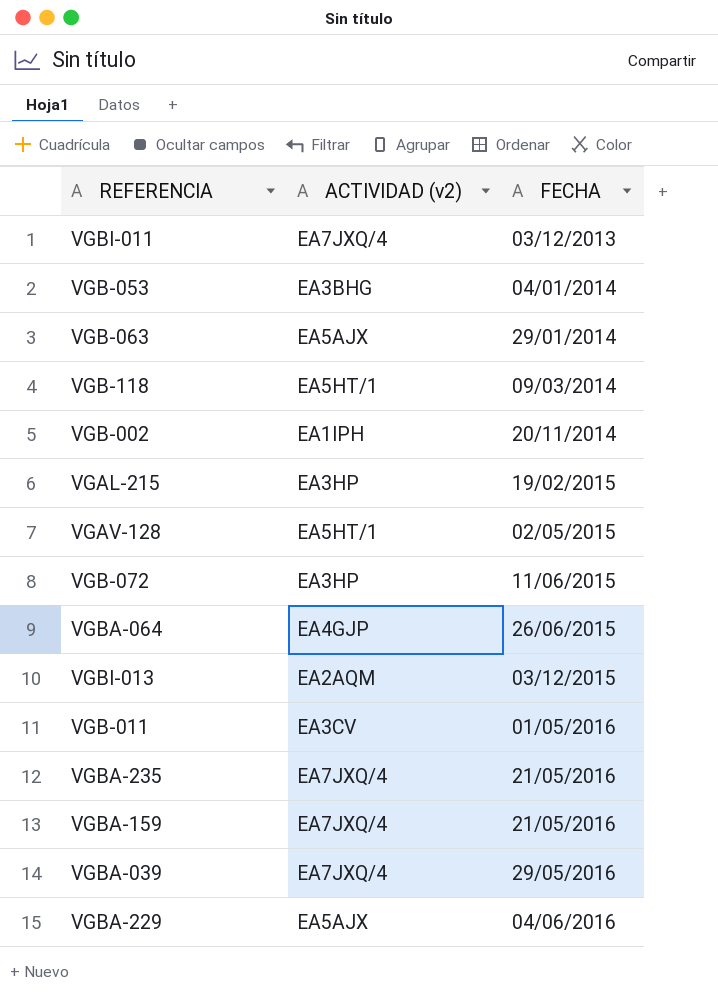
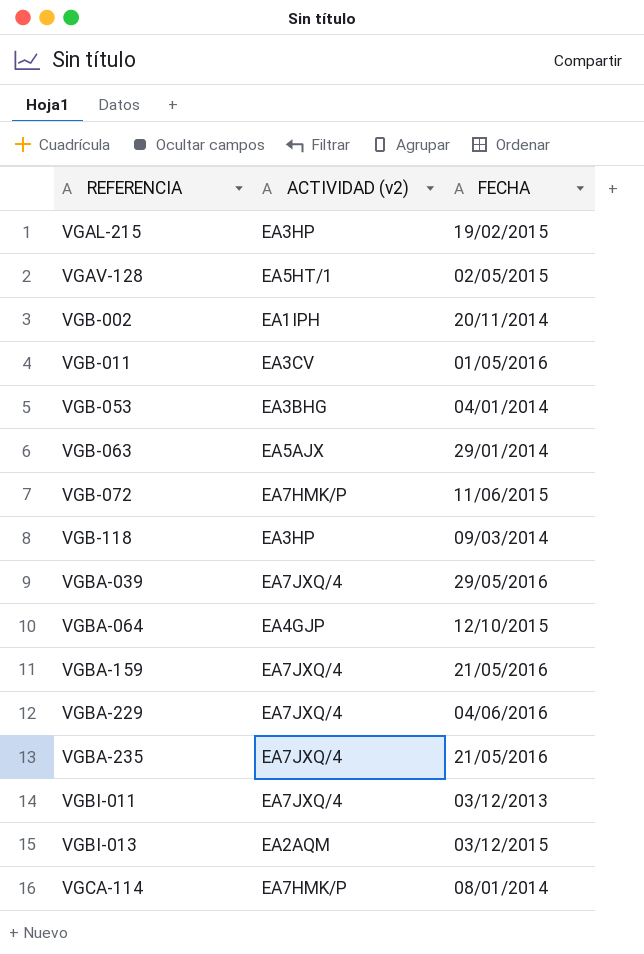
row order: FECHA ascending -> REFERENCIA ascending
VGB-072 | ACTIVIDAD (v2): EA3HP -> EA7HMK/P
VGB-118 | ACTIVIDAD (v2): EA5HT/1 -> EA3HP
VGBA-064 | FECHA: 26/06/2015 -> 12/10/2015
VGBA-229 | ACTIVIDAD (v2): EA5AJX -> EA7JXQ/4
row VGCA-114: none -> EA7HMK/P | 08/01/2014

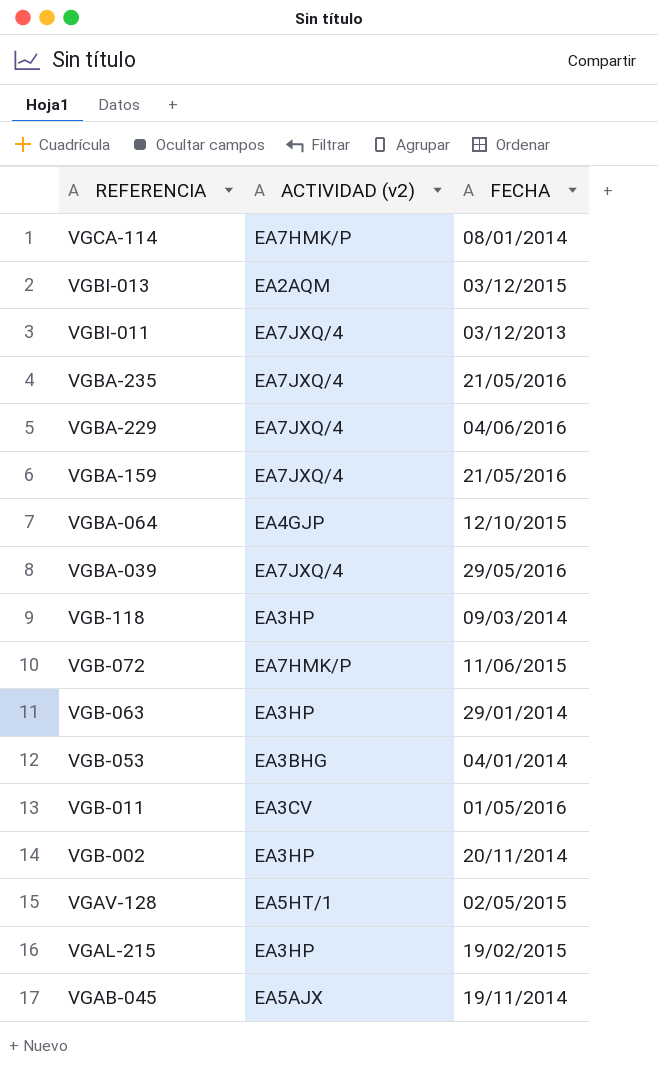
row order: REFERENCIA ascending -> REFERENCIA descending
VGB-063 | ACTIVIDAD (v2): EA5AJX -> EA3HP
VGB-002 | ACTIVIDAD (v2): EA1IPH -> EA3HP
row VGAB-045: none -> EA5AJX | 19/11/2014

